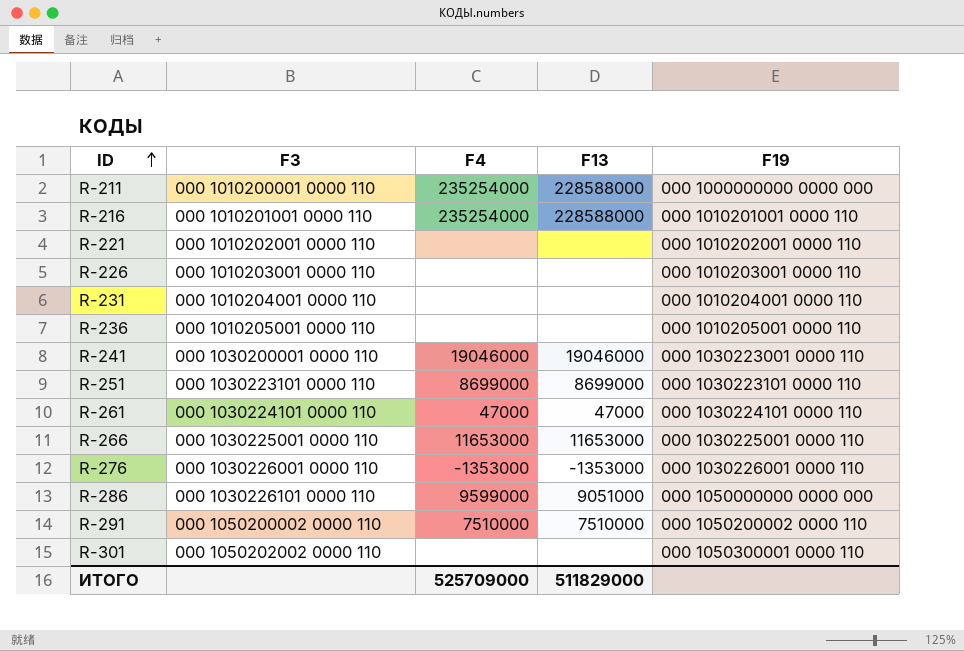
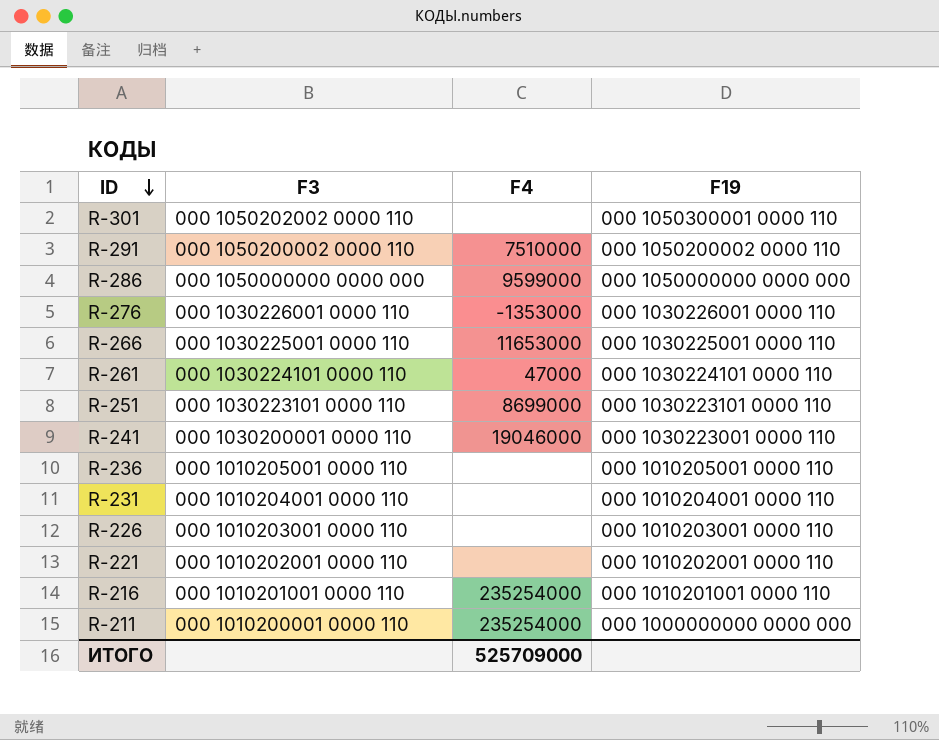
row order: ID ascending -> ID descending
column F13 | position: 4 -> none
R-286 | F3: 000 1030226101 0000 110 -> 000 1050000000 0000 000

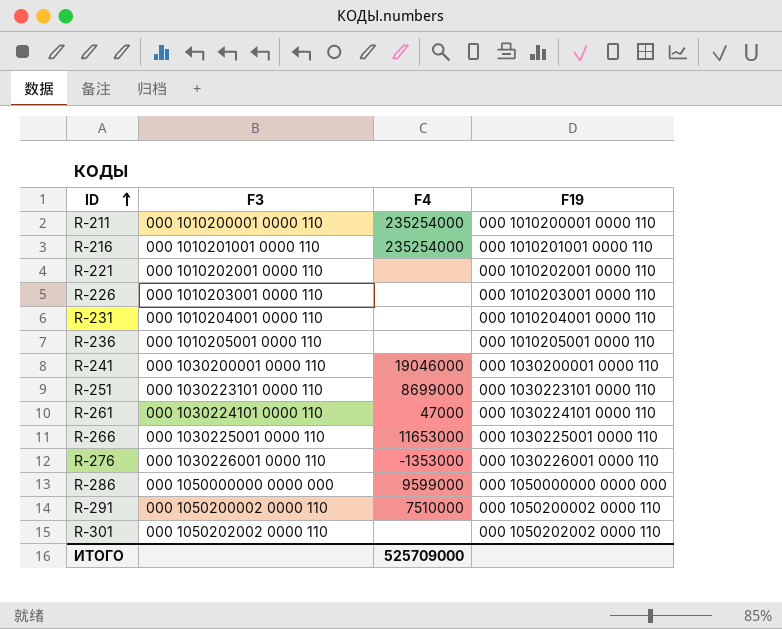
row order: ID descending -> ID ascending
R-211 | F19: 000 1000000000 0000 000 -> 000 1010200001 0000 110
R-241 | F19: 000 1030223001 0000 110 -> 000 1030200001 0000 110
R-301 | F19: 000 1050300001 0000 110 -> 000 1050202002 0000 110

